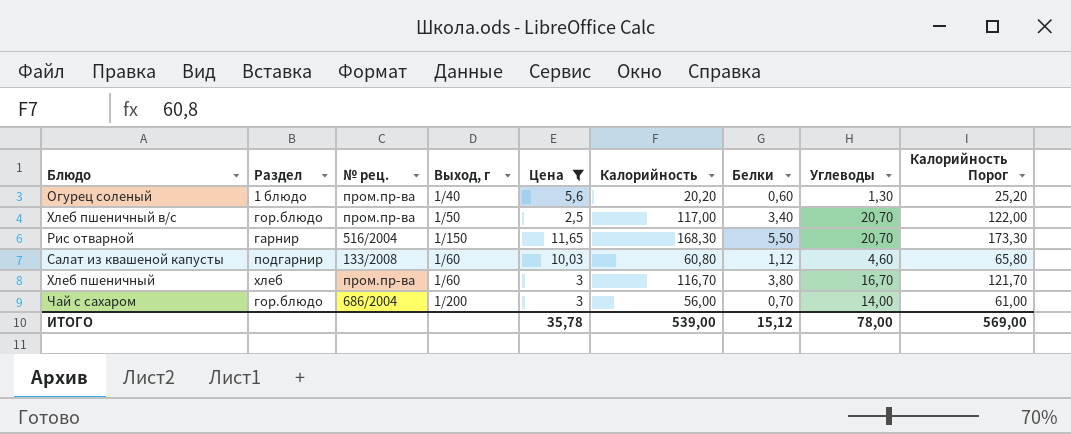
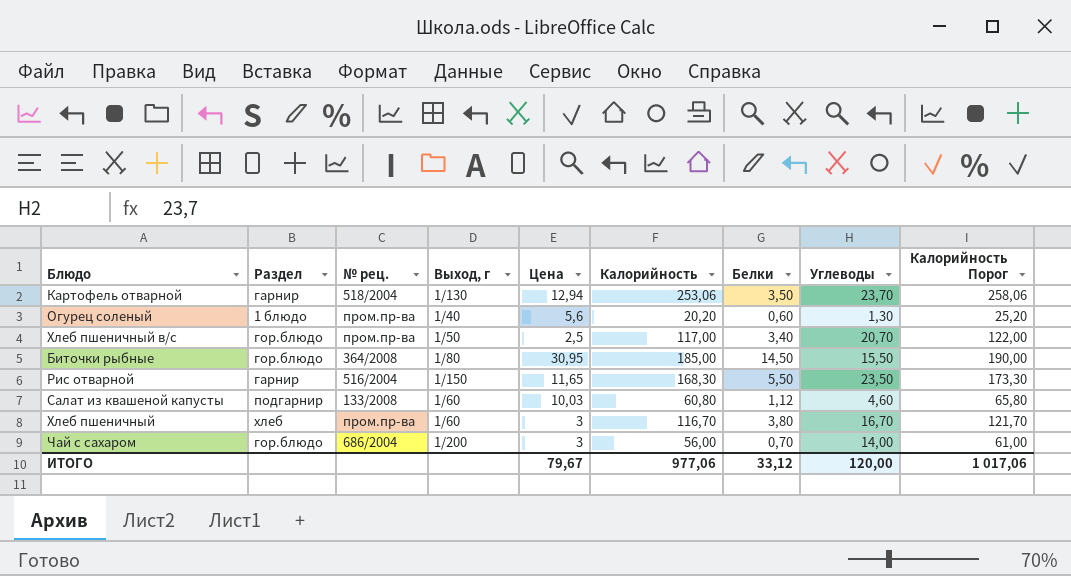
filter: Цена <= 11,65 -> none
Рис отварной | Углеводы: 20,70 -> 23,50
ИТОГО | Цена: 35,78 -> 79,67
ИТОГО | Калорийность: 539,00 -> 977,06
ИТОГО | Белки: 15,12 -> 33,12
ИТОГО | Углеводы: 78,00 -> 120,00
ИТОГО | Калорийность Порог: 569,00 -> 1 017,06

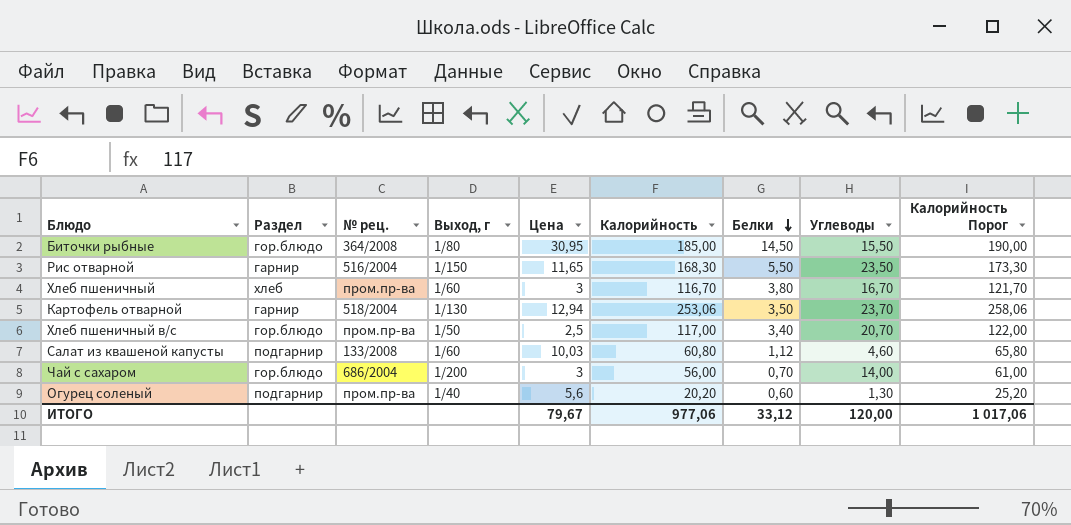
row order: none -> Белки descending
Огурец соленый | Раздел: 1 блюдо -> подгарнир

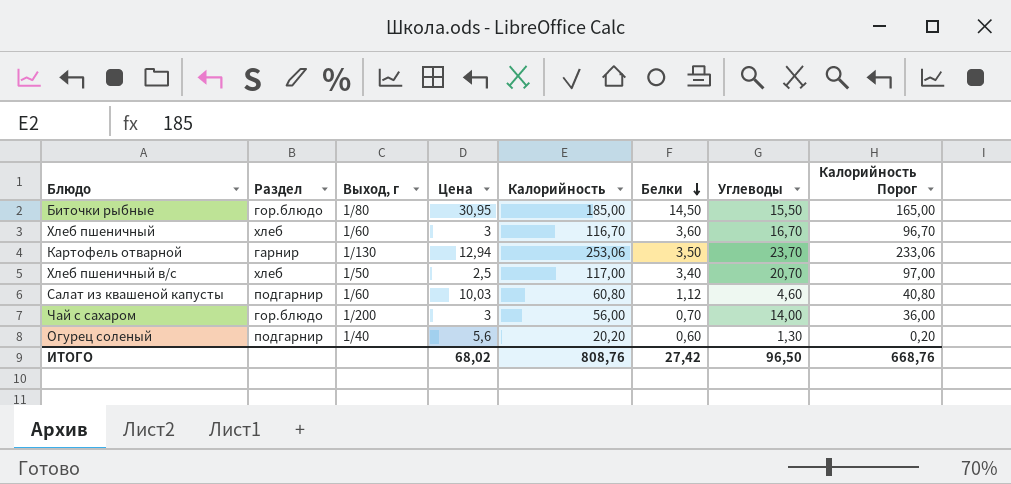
column № рец. | position: 3 -> none
column Калорийность Порог | formula: [Калорийность] + 5 -> [Калорийность] - 20
row Рис отварной: гарнир | 516/2004 | 1/150 | 11,65 | 168,30 | 5,50 | 23,50 | 173,30 -> none
Хлеб пшеничный | Белки: 3,80 -> 3,60
Хлеб пшеничный в/с | Раздел: гор.блюдо -> хлеб
ИТОГО | Цена: 79,67 -> 68,02
ИТОГО | Калорийность: 977,06 -> 808,76
ИТОГО | Белки: 33,12 -> 27,42
ИТОГО | Углеводы: 120,00 -> 96,50
ИТОГО | Калорийность Порог: 1 017,06 -> 668,76

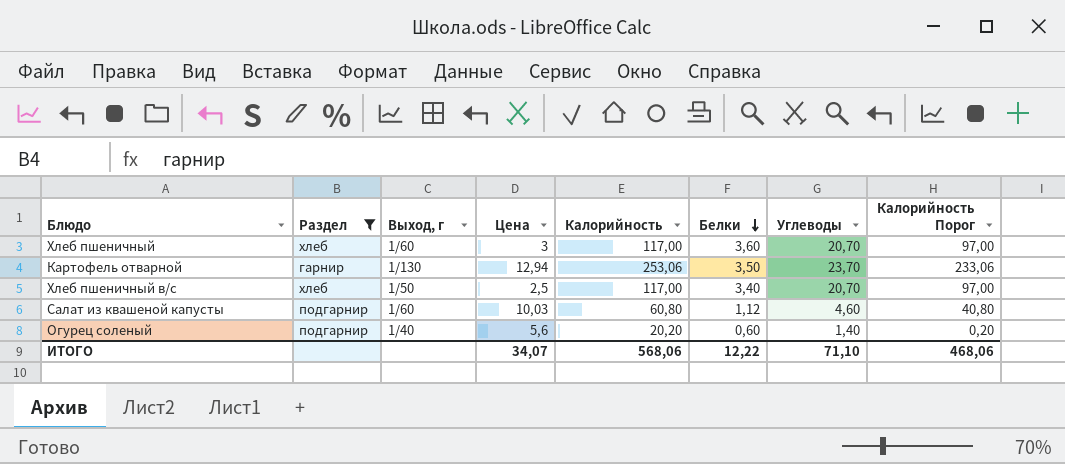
filter: none -> Раздел != гор.блюдо
Хлеб пшеничный | Калорийность: 116,70 -> 117,00
Хлеб пшеничный | Углеводы: 16,70 -> 20,70
Хлеб пшеничный | Калорийность Порог: 96,70 -> 97,00
Огурец соленый | Углеводы: 1,30 -> 1,40
ИТОГО | Цена: 68,02 -> 34,07
ИТОГО | Калорийность: 808,76 -> 568,06
ИТОГО | Белки: 27,42 -> 12,22
ИТОГО | Углеводы: 96,50 -> 71,10
ИТОГО | Калорийность Порог: 668,76 -> 468,06

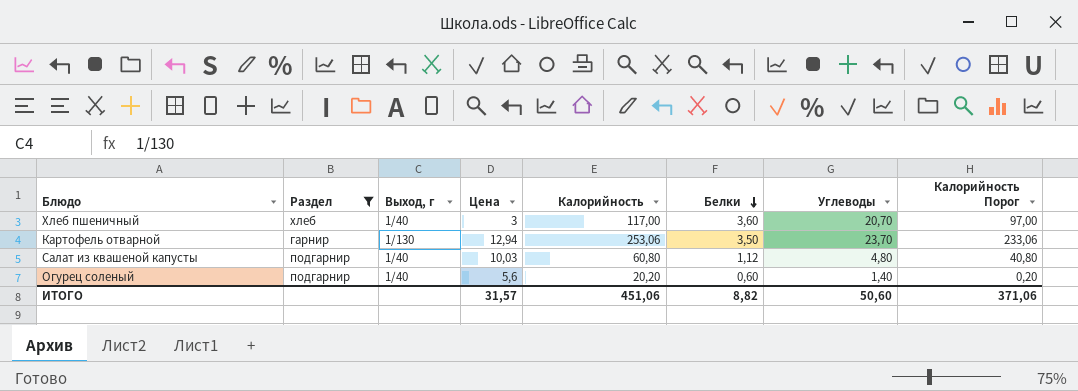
row Хлеб пшеничный в/с: хлеб | 1/50 | 2,5 | 117,00 | 3,40 | 20,70 | 97,00 -> none
Хлеб пшеничный | Выход, г: 1/60 -> 1/40
Салат из квашеной капусты | Выход, г: 1/60 -> 1/40
Салат из квашеной капусты | Углеводы: 4,60 -> 4,80
ИТОГО | Цена: 34,07 -> 31,57
ИТОГО | Калорийность: 568,06 -> 451,06
ИТОГО | Белки: 12,22 -> 8,82
ИТОГО | Углеводы: 71,10 -> 50,60
ИТОГО | Калорийность Порог: 468,06 -> 371,06

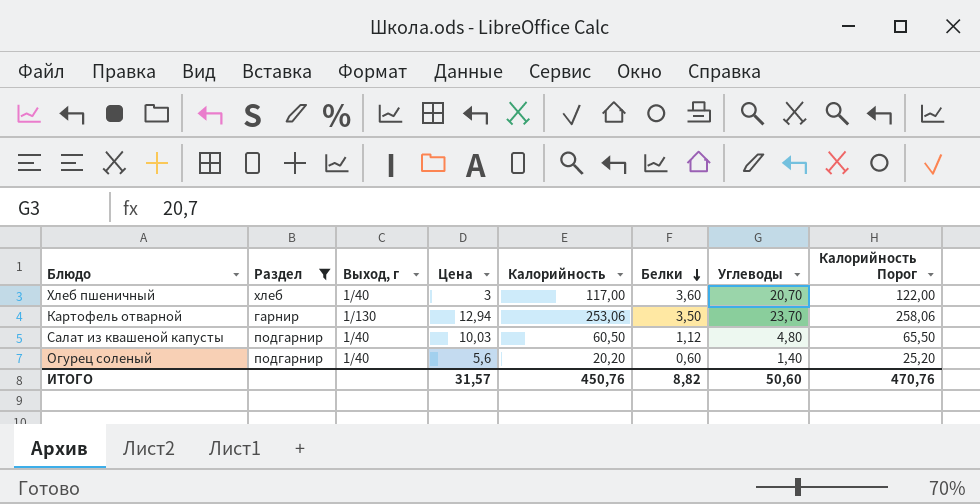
column Калорийность Порог | formula: [Калорийность] - 20 -> [Калорийность] + 5
Салат из квашеной капусты | Калорийность: 60,80 -> 60,50
ИТОГО | Калорийность: 451,06 -> 450,76
ИТОГО | Калорийность Порог: 371,06 -> 470,76

